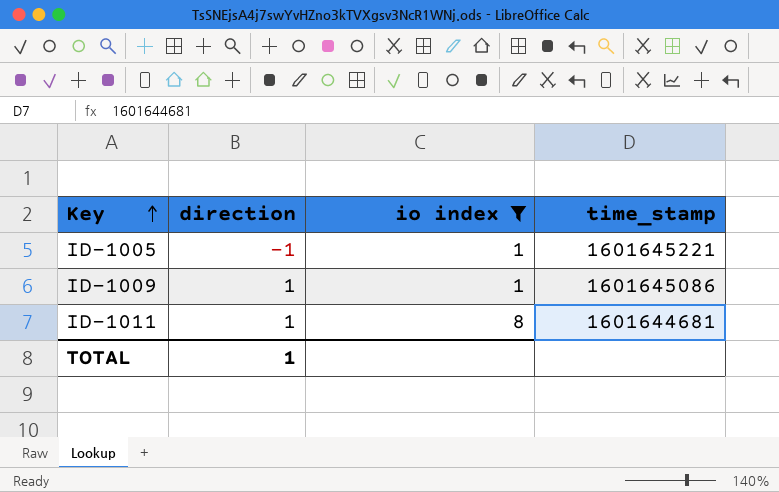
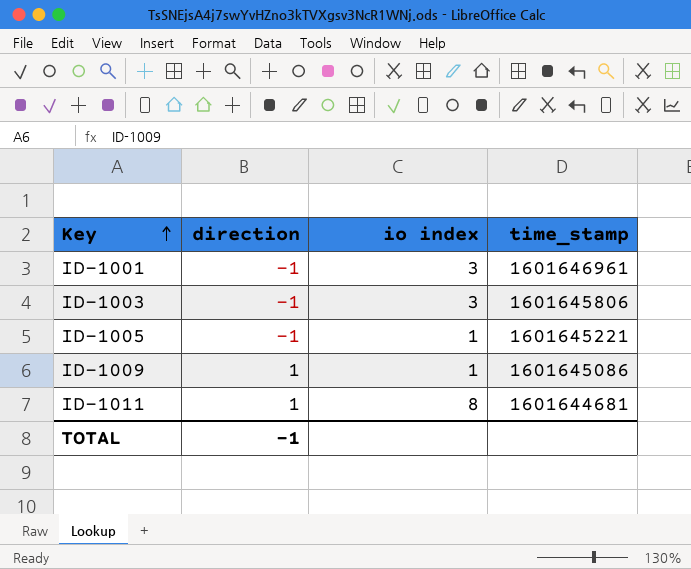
filter: io index != 3 -> none
TOTAL | direction: 1 -> -1

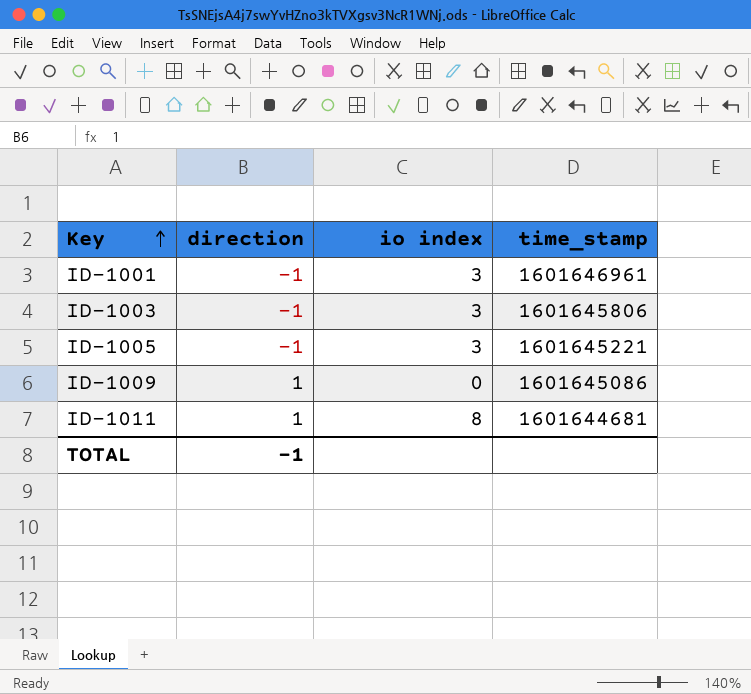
ID-1005 | io index: 1 -> 3
ID-1009 | io index: 1 -> 0

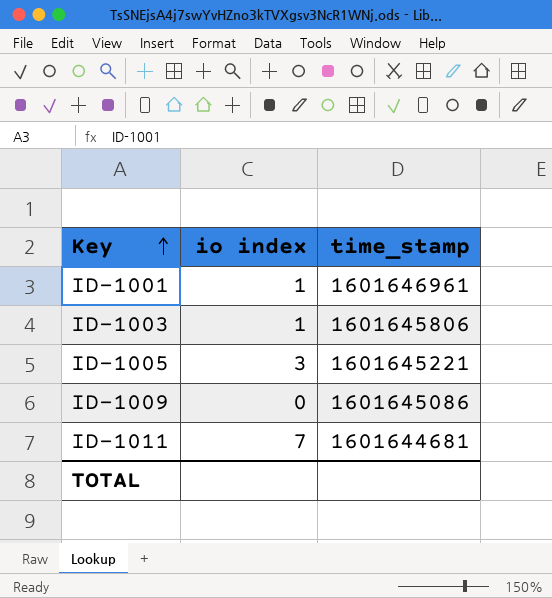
column direction | position: 2 -> none
ID-1001 | io index: 3 -> 1
ID-1003 | io index: 3 -> 1
ID-1011 | io index: 8 -> 7

